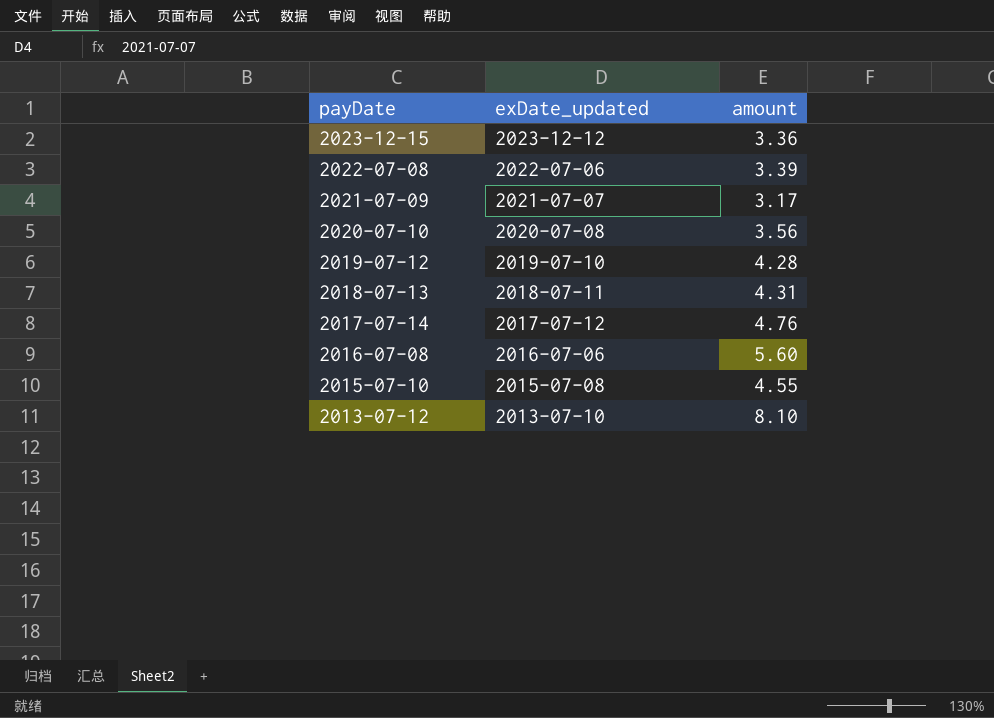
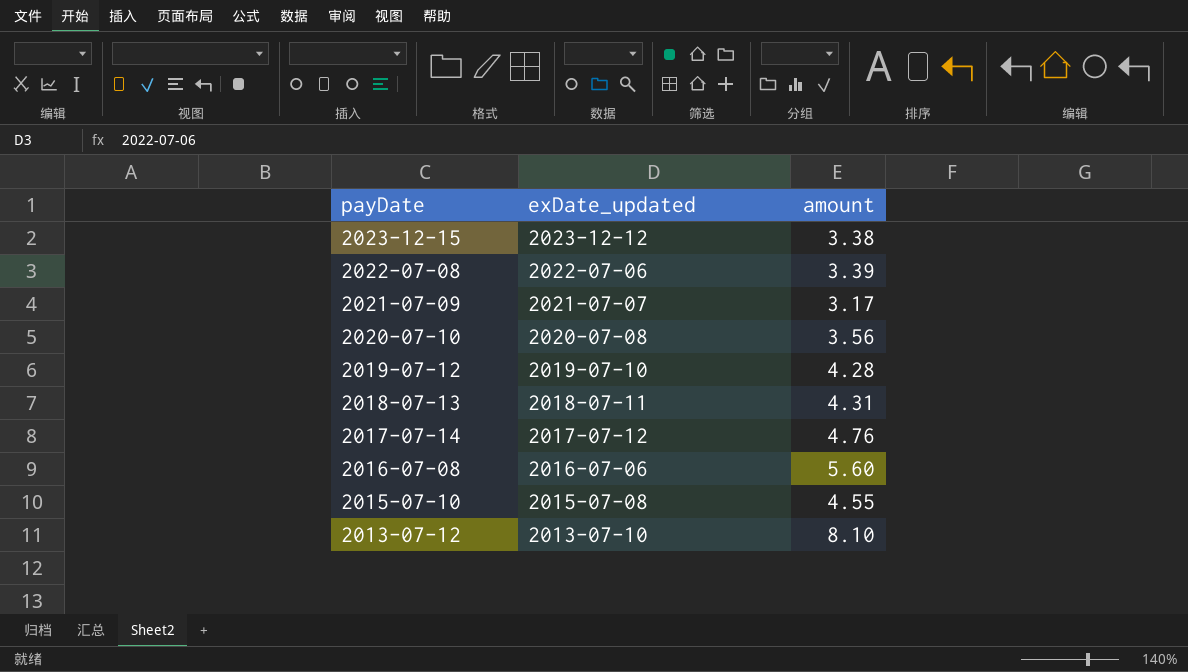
2023-12-15 | amount: 3.36 -> 3.38

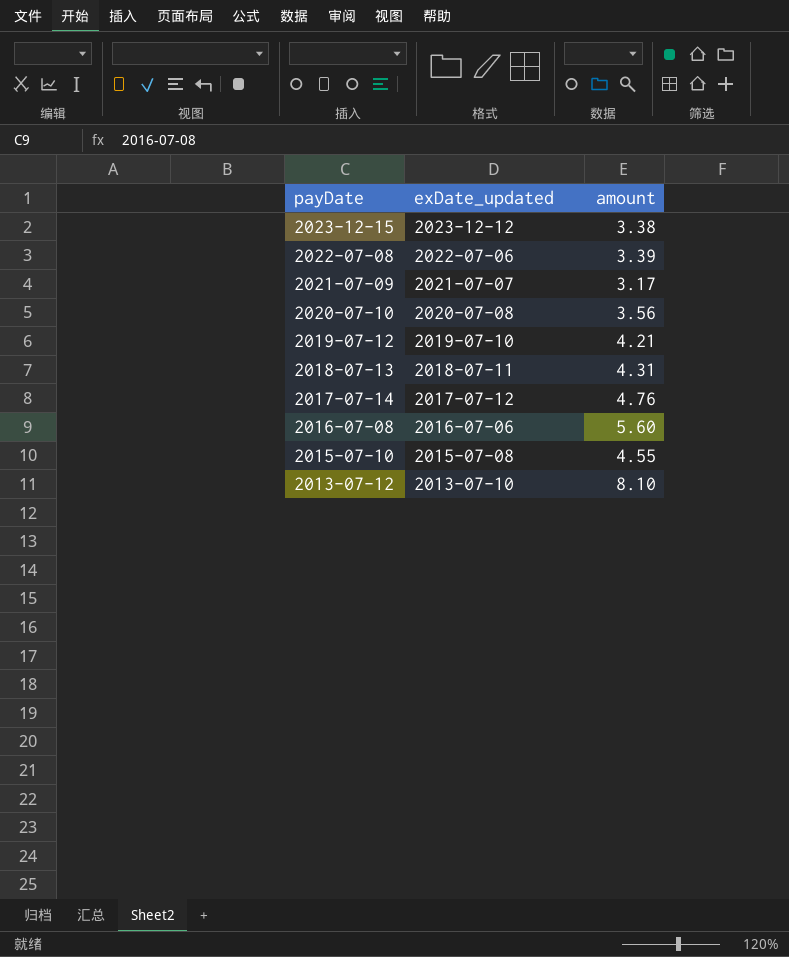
2019-07-12 | amount: 4.28 -> 4.21

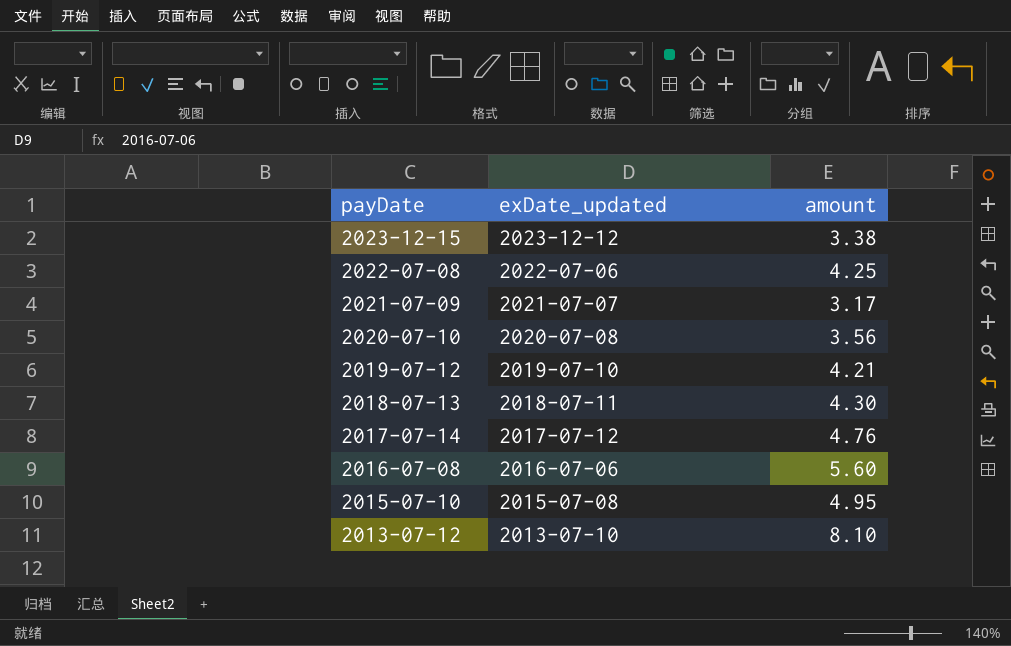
2022-07-08 | amount: 3.39 -> 4.25
2018-07-13 | amount: 4.31 -> 4.30
2015-07-10 | amount: 4.55 -> 4.95

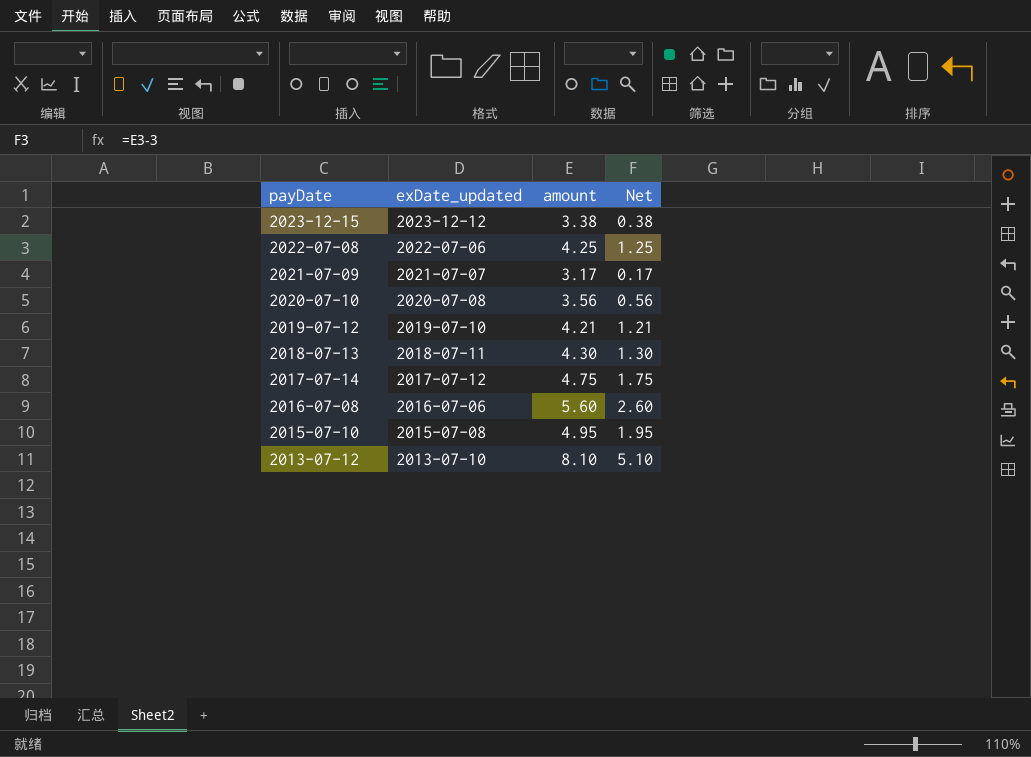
column Net | formula: none -> [amount] - 3
2017-07-14 | amount: 4.76 -> 4.75

